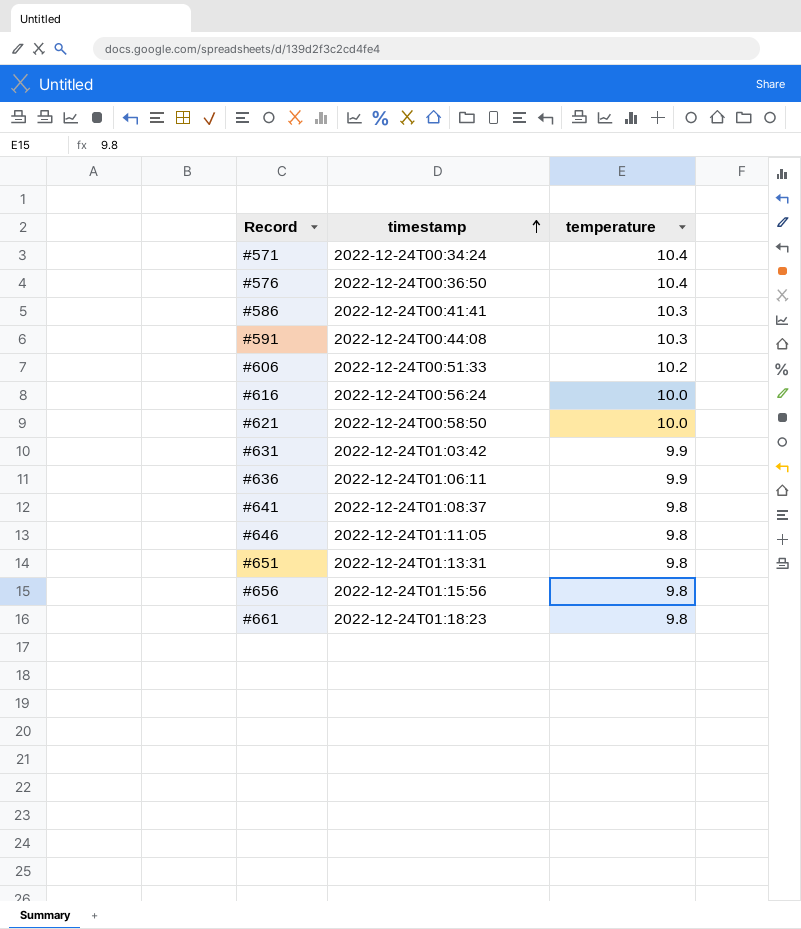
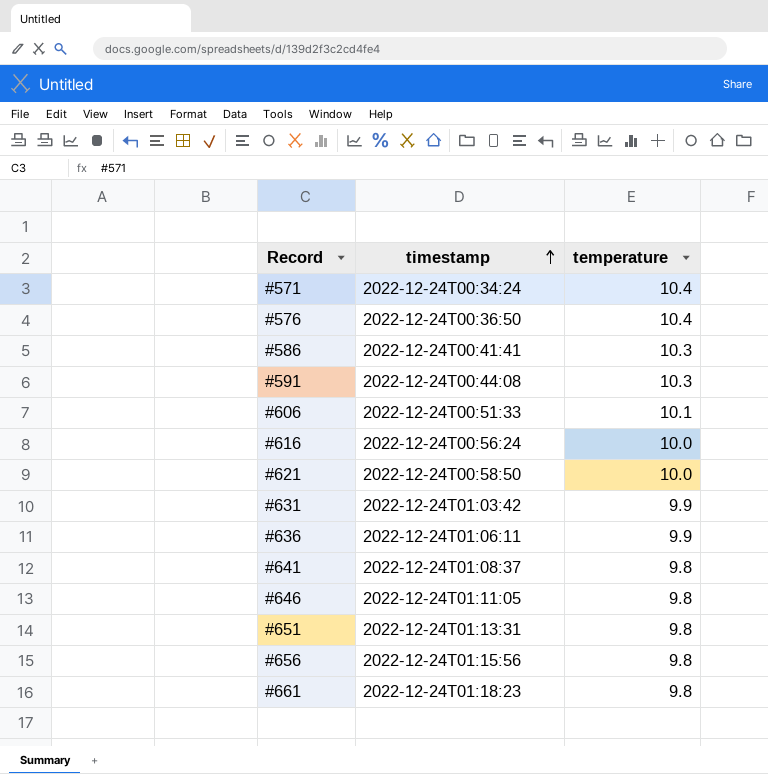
#606 | temperature: 10.2 -> 10.1

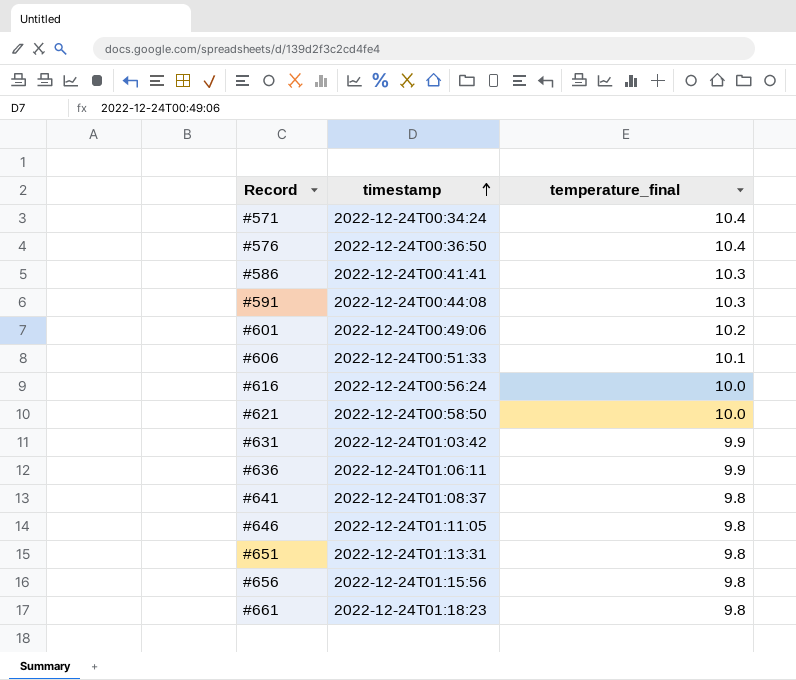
column name: temperature -> temperature_final
row #601: none -> 2022-12-24T00:49:06 | 10.2

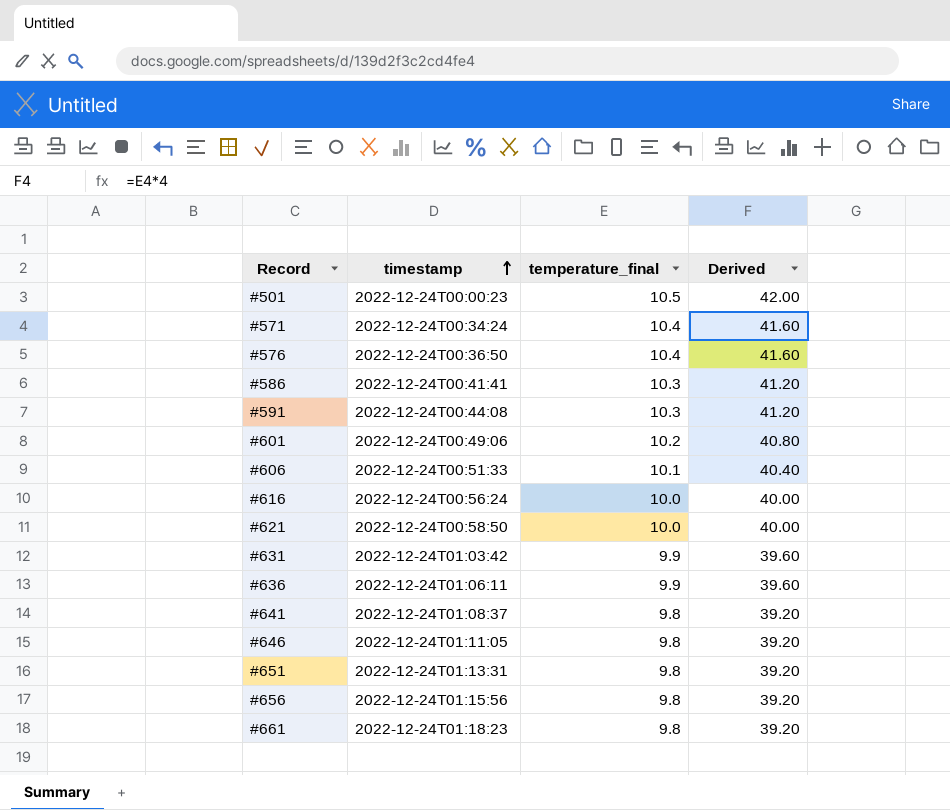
column Derived | formula: none -> [temperature_final] * 4
row #501: none -> 2022-12-24T00:00:23 | 10.5 | 42.00

